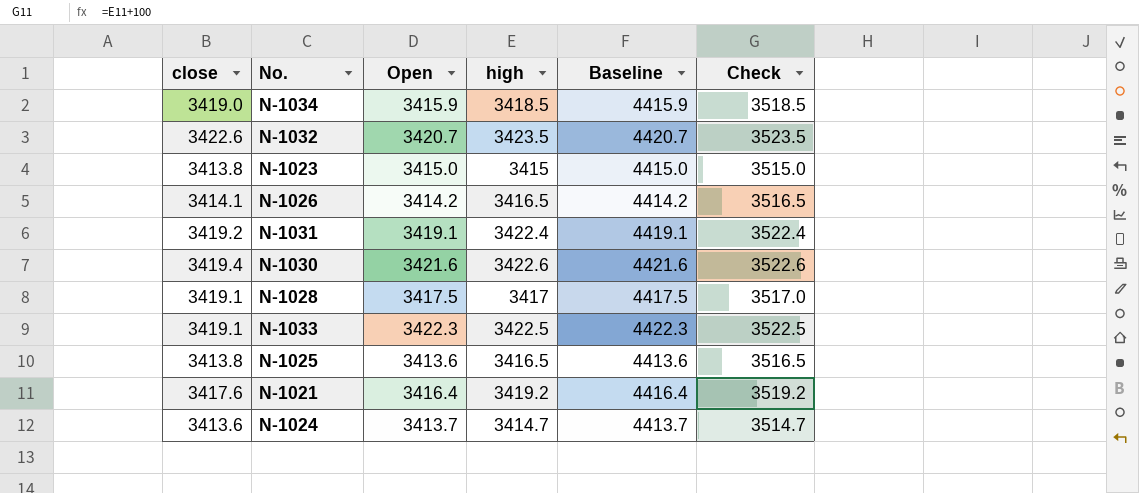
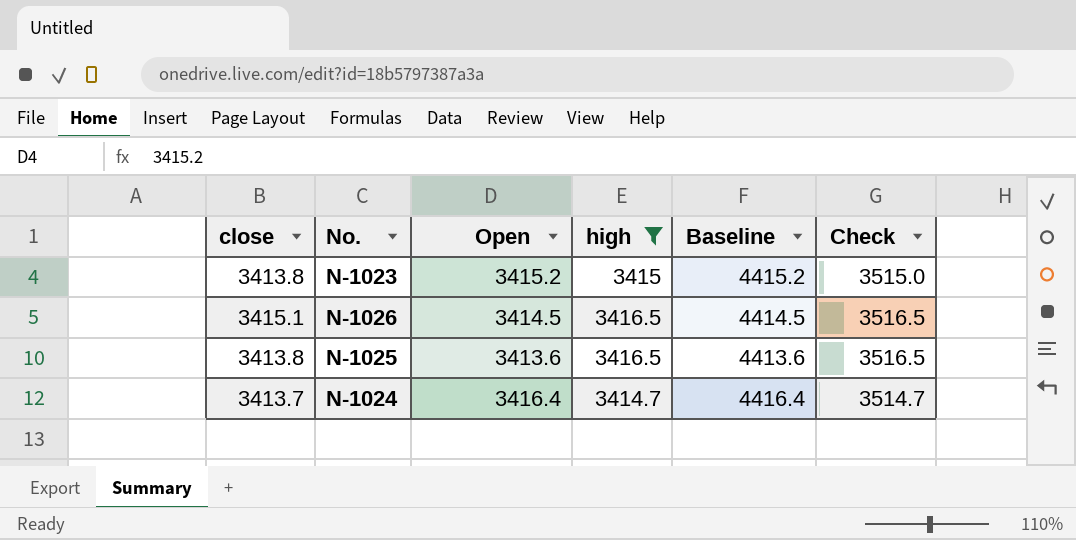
filter: none -> high <= 3416.5
N-1023 | Open: 3415.0 -> 3415.2
N-1023 | Baseline: 4415.0 -> 4415.2
N-1026 | close: 3414.1 -> 3415.1
N-1026 | Open: 3414.2 -> 3414.5
N-1026 | Baseline: 4414.2 -> 4414.5
N-1024 | close: 3413.6 -> 3413.7
N-1024 | Open: 3413.7 -> 3416.4
N-1024 | Baseline: 4413.7 -> 4416.4

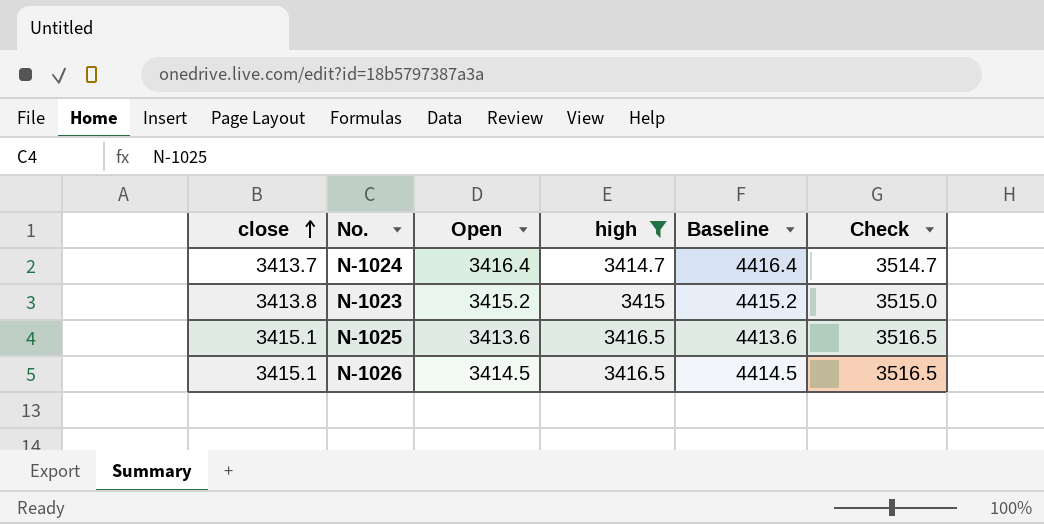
row order: none -> close ascending
N-1025 | close: 3413.8 -> 3415.1

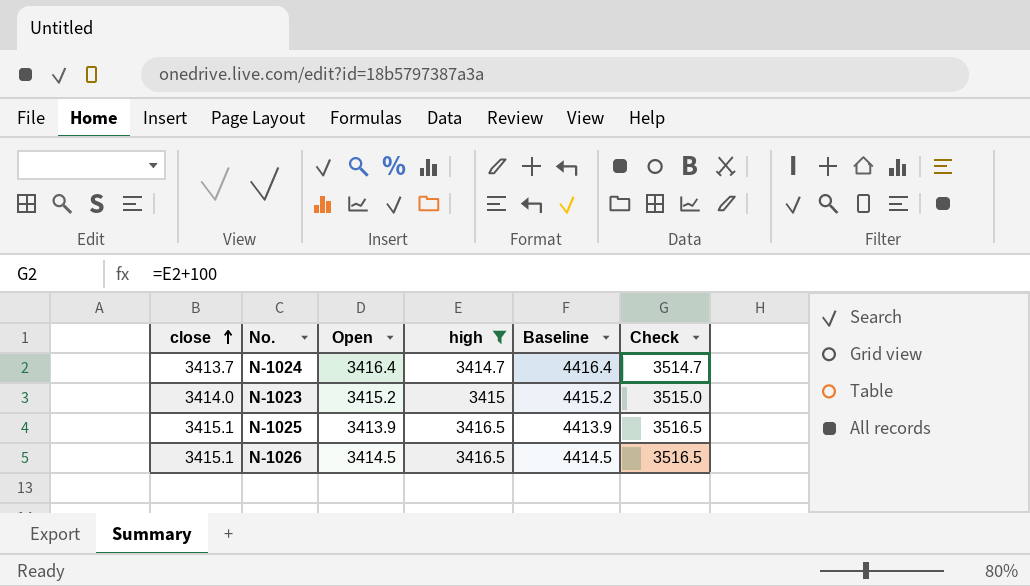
N-1023 | close: 3413.8 -> 3414.0
N-1025 | Open: 3413.6 -> 3413.9
N-1025 | Baseline: 4413.6 -> 4413.9

